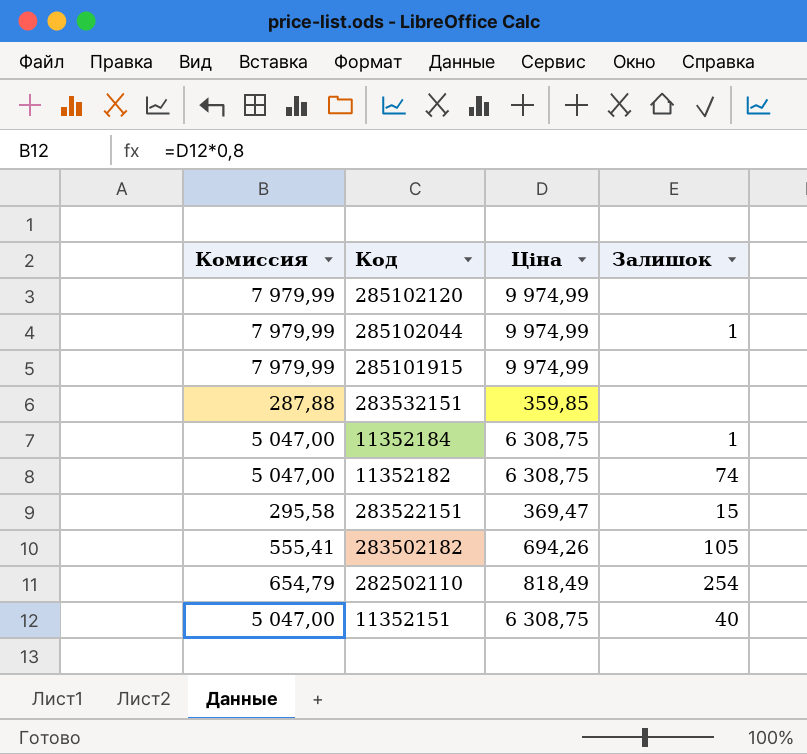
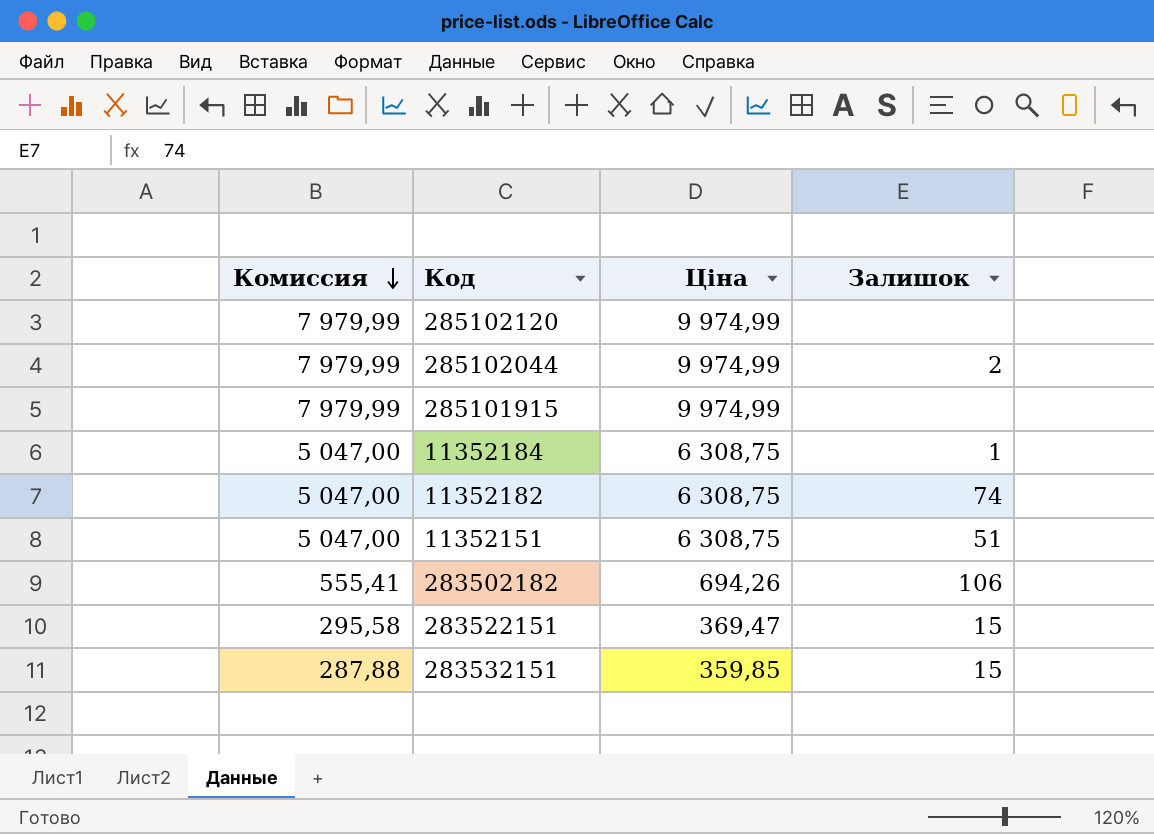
row order: none -> Комиссия descending
row 282502110: 654,79 | 818,49 | 254 -> none
285102044 | Залишок: 1 -> 2
11352151 | Залишок: 40 -> 51
283502182 | Залишок: 105 -> 106
283532151 | Залишок: none -> 15

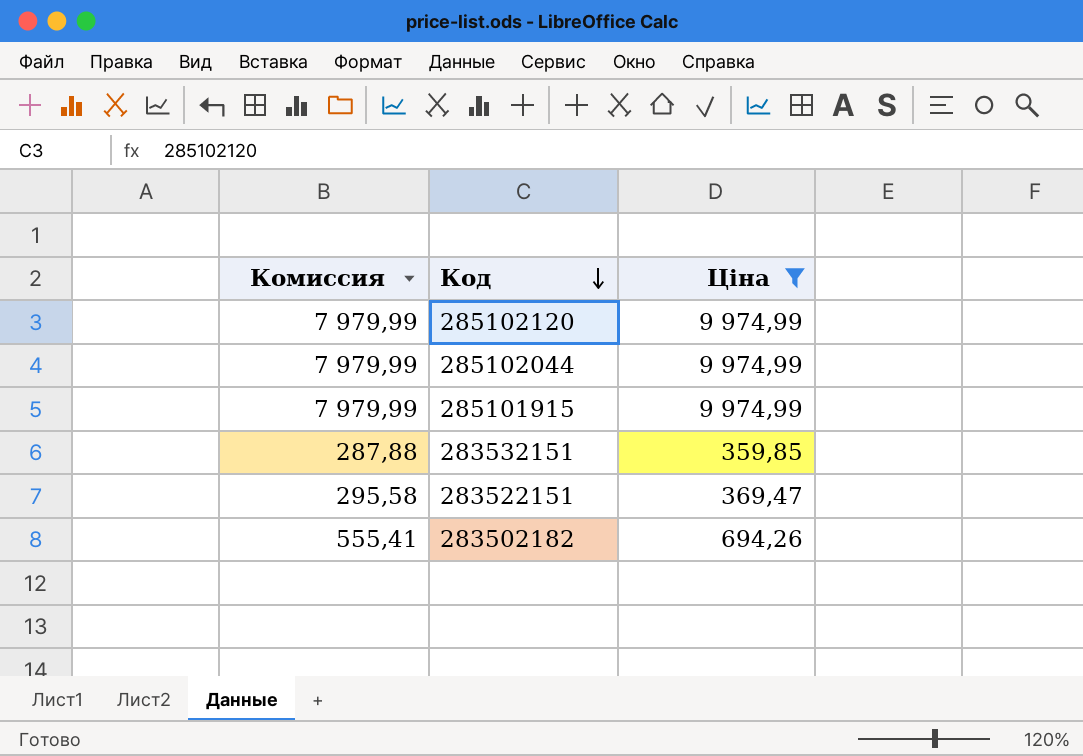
filter: none -> Ціна != 6 308,75
row order: Комиссия descending -> Код descending
column Залишок | position: 4 -> none

